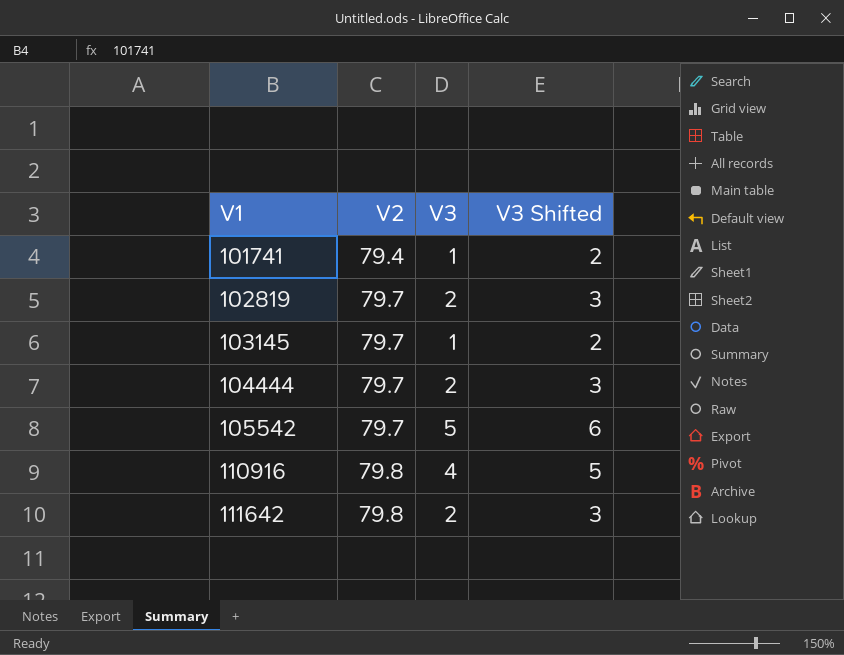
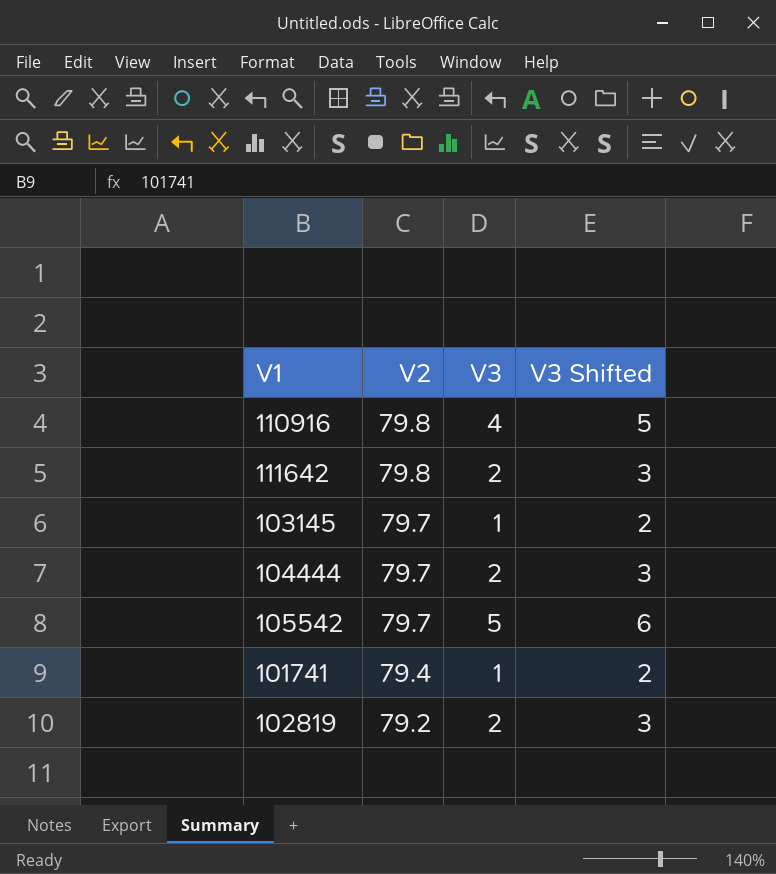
row order: V1 ascending -> V2 descending
102819 | V2: 79.7 -> 79.2

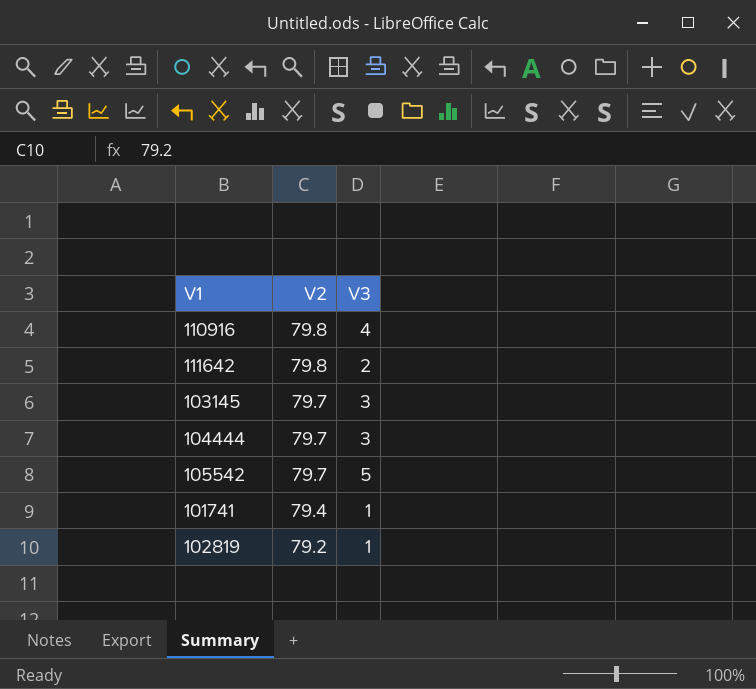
column V3 Shifted | formula: [V3] + 1 -> none
103145 | V3: 1 -> 3
104444 | V3: 2 -> 3
102819 | V3: 2 -> 1

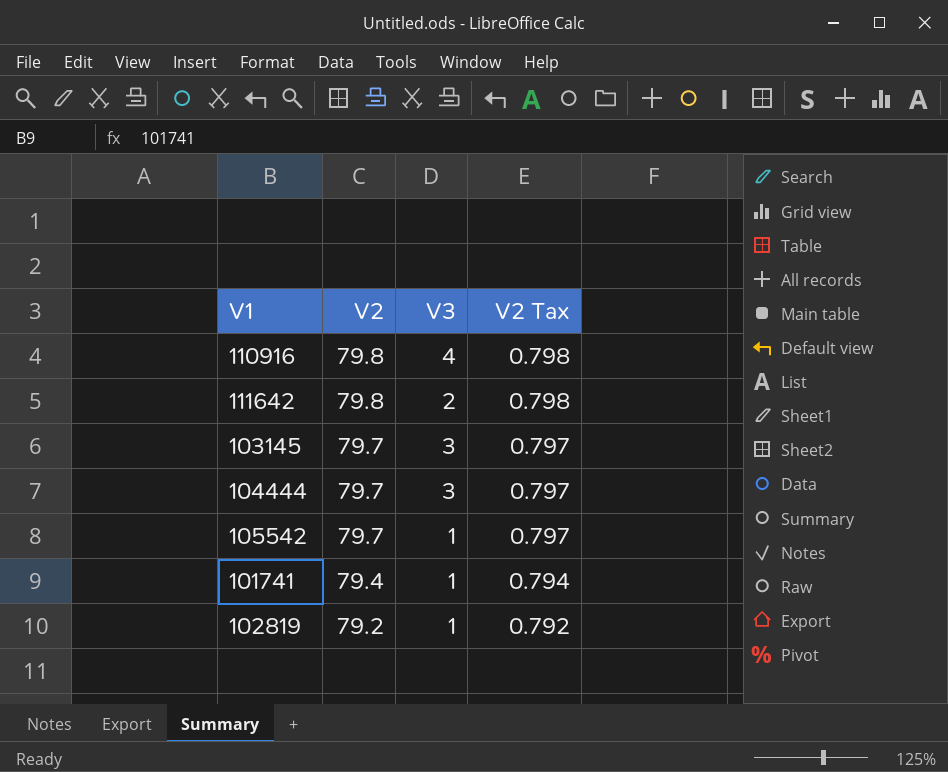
column V2 Tax | formula: none -> [V2] * 0.01
105542 | V3: 5 -> 1

